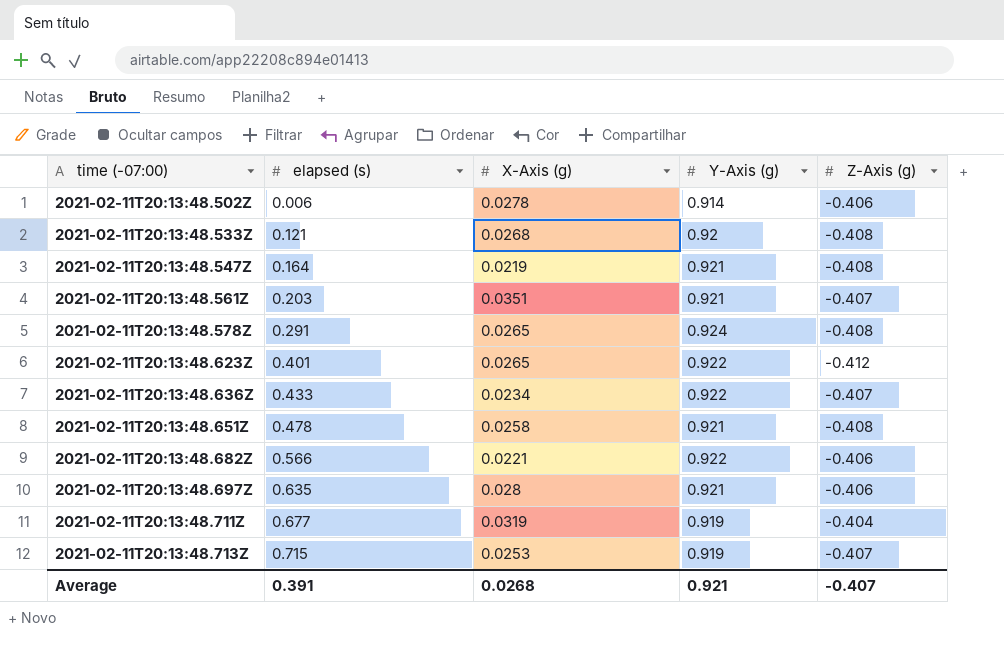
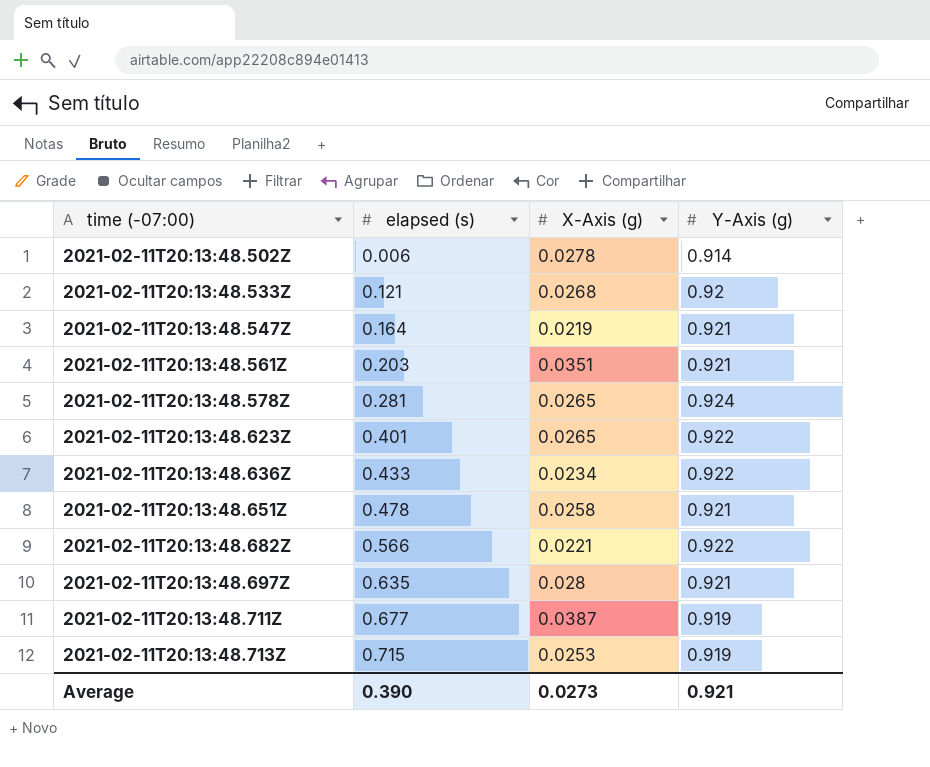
column Z-Axis (g) | position: 5 -> none
2021-02-11T20:13:48.578Z | elapsed (s): 0.291 -> 0.281
2021-02-11T20:13:48.711Z | X-Axis (g): 0.0319 -> 0.0387
Average | elapsed (s): 0.391 -> 0.390
Average | X-Axis (g): 0.0268 -> 0.0273

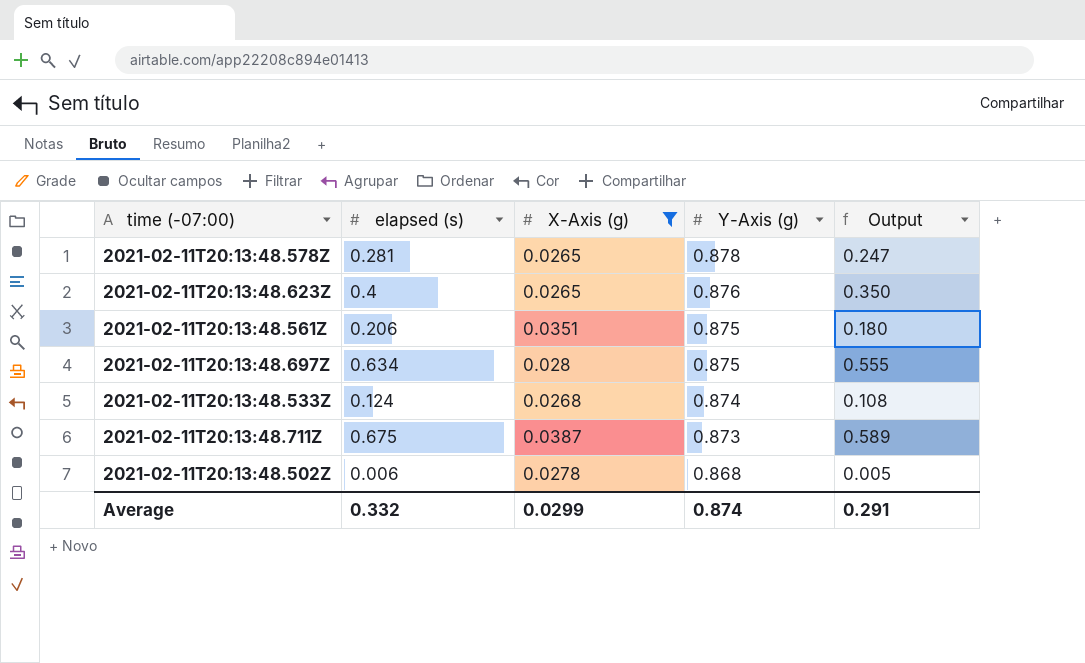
filter: none -> X-Axis (g) >= 0.0265
row order: time (-07:00) ascending -> Y-Axis (g) descending
column Output | formula: none -> [elapsed (s)] * [Y-Axis (g)]
2021-02-11T20:13:48.578Z | Y-Axis (g): 0.924 -> 0.878
2021-02-11T20:13:48.623Z | elapsed (s): 0.401 -> 0.4
2021-02-11T20:13:48.623Z | Y-Axis (g): 0.922 -> 0.876
2021-02-11T20:13:48.561Z | elapsed (s): 0.203 -> 0.206
2021-02-11T20:13:48.561Z | Y-Axis (g): 0.921 -> 0.875
2021-02-11T20:13:48.697Z | elapsed (s): 0.635 -> 0.634
2021-02-11T20:13:48.697Z | Y-Axis (g): 0.921 -> 0.875
2021-02-11T20:13:48.533Z | elapsed (s): 0.121 -> 0.124
2021-02-11T20:13:48.533Z | Y-Axis (g): 0.92 -> 0.874
2021-02-11T20:13:48.711Z | elapsed (s): 0.677 -> 0.675
2021-02-11T20:13:48.711Z | Y-Axis (g): 0.919 -> 0.873
2021-02-11T20:13:48.502Z | Y-Axis (g): 0.914 -> 0.868
Average | elapsed (s): 0.390 -> 0.332
Average | X-Axis (g): 0.0273 -> 0.0299
Average | Y-Axis (g): 0.921 -> 0.874

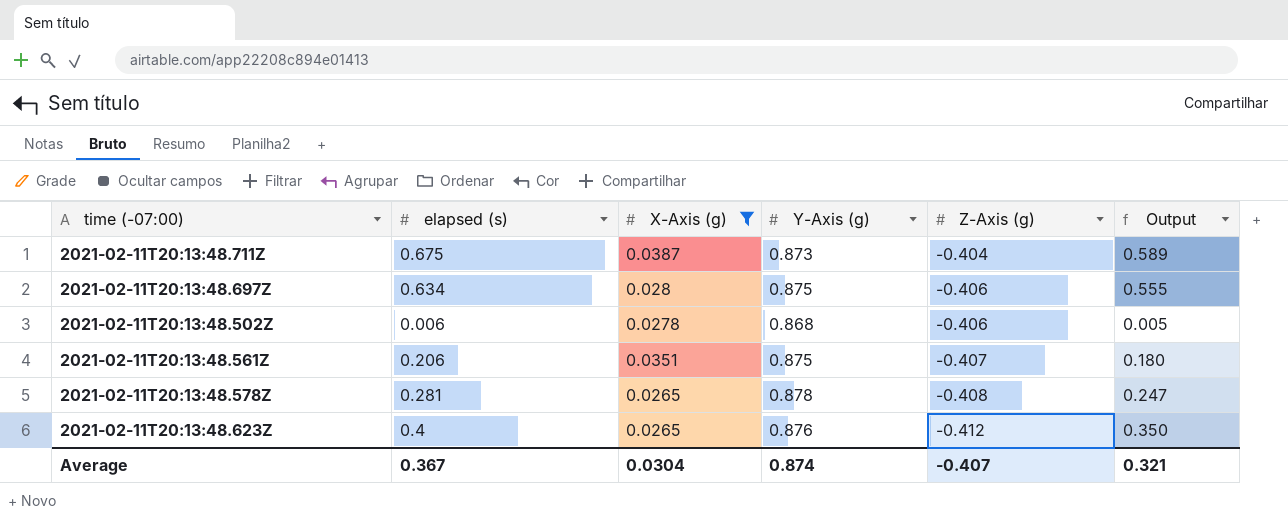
row order: Y-Axis (g) descending -> Z-Axis (g) descending
column Z-Axis (g) | position: none -> 5
row 2021-02-11T20:13:48.533Z: 0.124 | 0.0268 | 0.874 | 0.108 -> none
Average | elapsed (s): 0.332 -> 0.367
Average | X-Axis (g): 0.0299 -> 0.0304
Average | Output: 0.291 -> 0.321

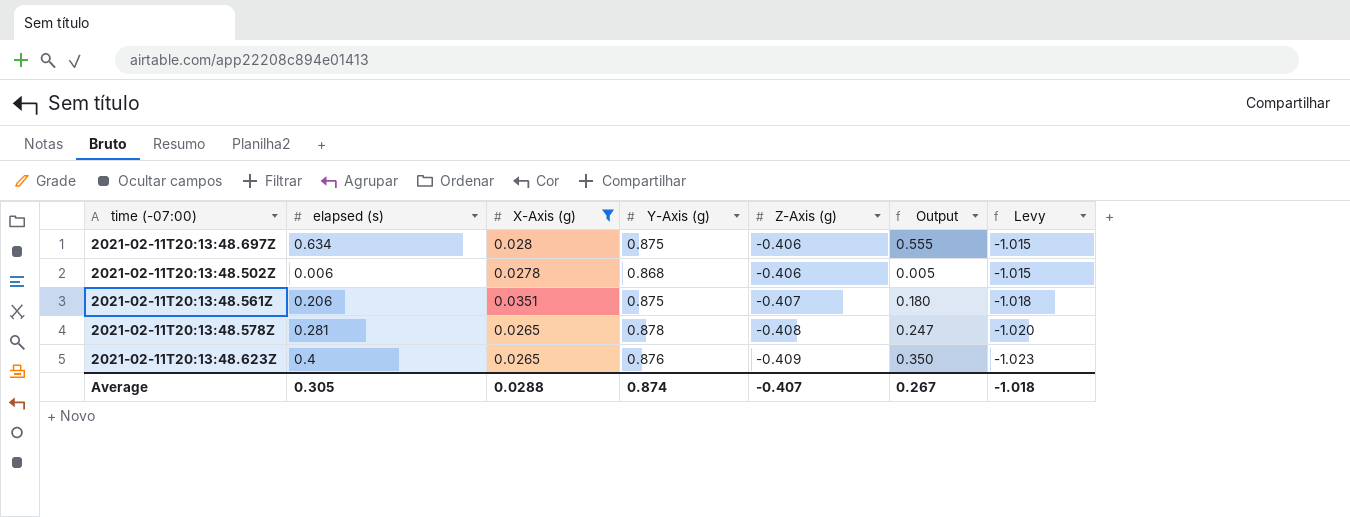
column Levy | formula: none -> [Z-Axis (g)] * 2.5
row 2021-02-11T20:13:48.711Z: 0.675 | 0.0387 | 0.873 | -0.404 | 0.589 -> none
2021-02-11T20:13:48.623Z | Z-Axis (g): -0.412 -> -0.409
Average | elapsed (s): 0.367 -> 0.305
Average | X-Axis (g): 0.0304 -> 0.0288
Average | Output: 0.321 -> 0.267

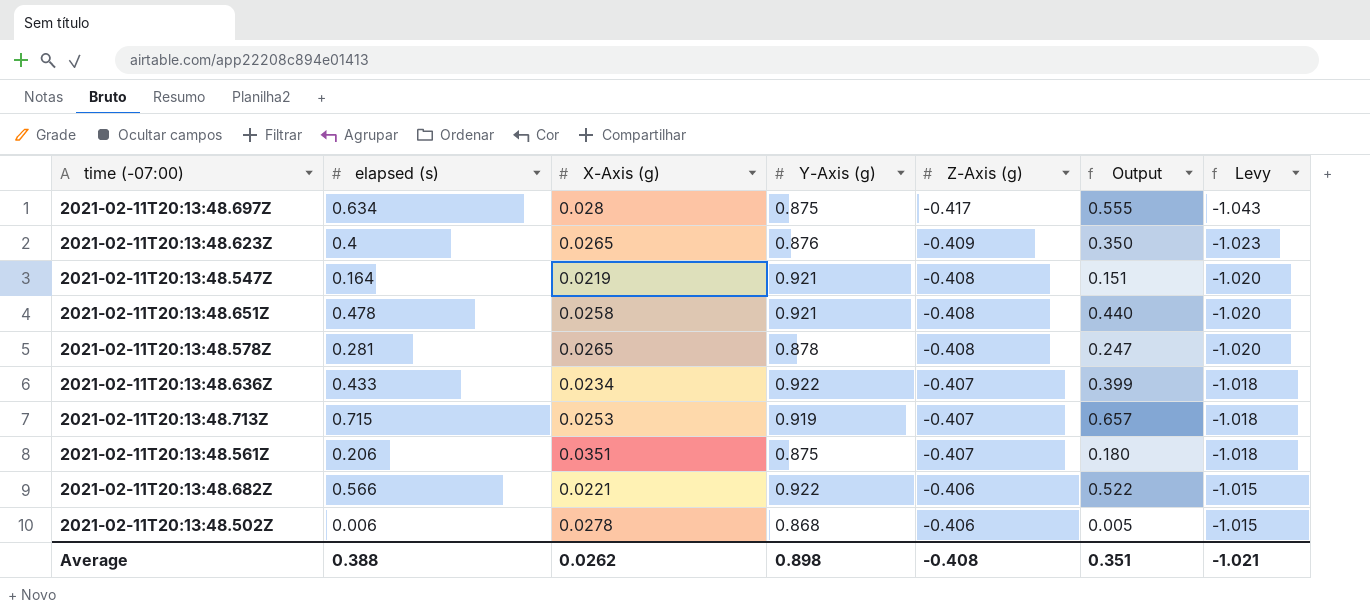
filter: X-Axis (g) >= 0.0265 -> none
row order: Z-Axis (g) descending -> Z-Axis (g) ascending
2021-02-11T20:13:48.697Z | Z-Axis (g): -0.406 -> -0.417
2021-02-11T20:13:48.697Z | Levy: -1.015 -> -1.043
Average | elapsed (s): 0.305 -> 0.388
Average | X-Axis (g): 0.0288 -> 0.0262
Average | Y-Axis (g): 0.874 -> 0.898
Average | Z-Axis (g): -0.407 -> -0.408
Average | Output: 0.267 -> 0.351
Average | Levy: -1.018 -> -1.021

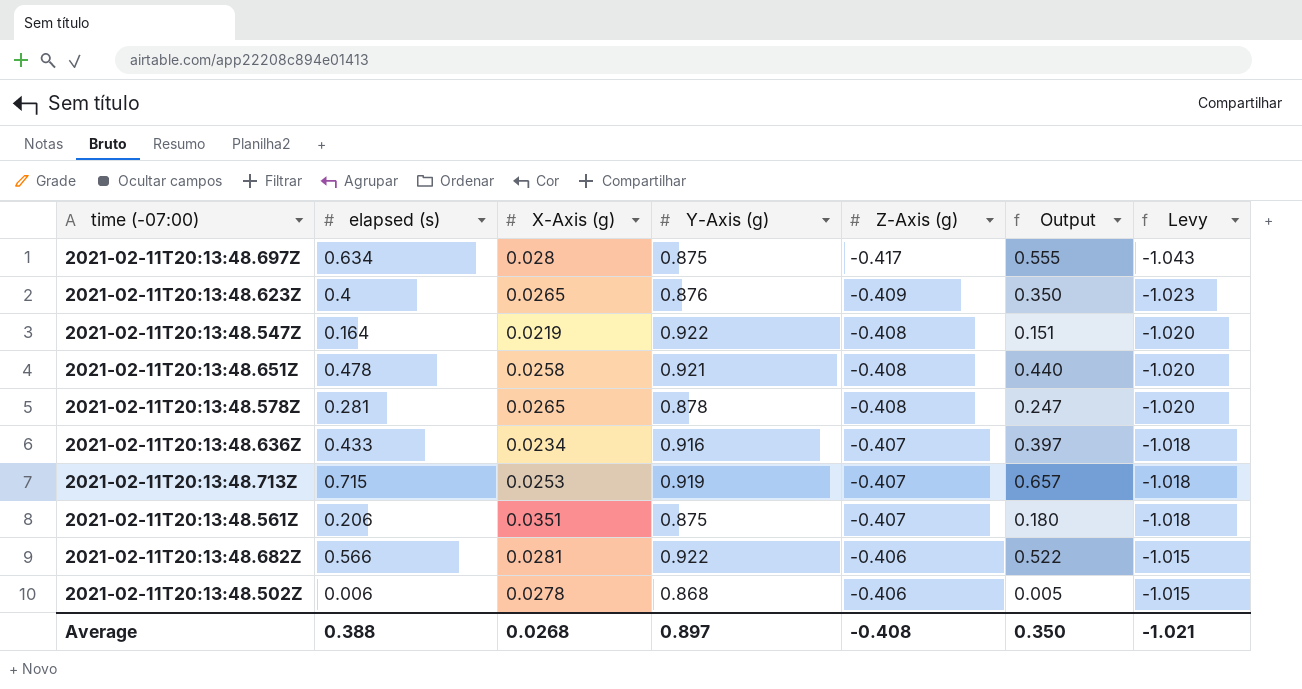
2021-02-11T20:13:48.547Z | Y-Axis (g): 0.921 -> 0.922
2021-02-11T20:13:48.636Z | Y-Axis (g): 0.922 -> 0.916
2021-02-11T20:13:48.636Z | Output: 0.399 -> 0.397
2021-02-11T20:13:48.682Z | X-Axis (g): 0.0221 -> 0.0281
Average | X-Axis (g): 0.0262 -> 0.0268
Average | Y-Axis (g): 0.898 -> 0.897
Average | Output: 0.351 -> 0.350

